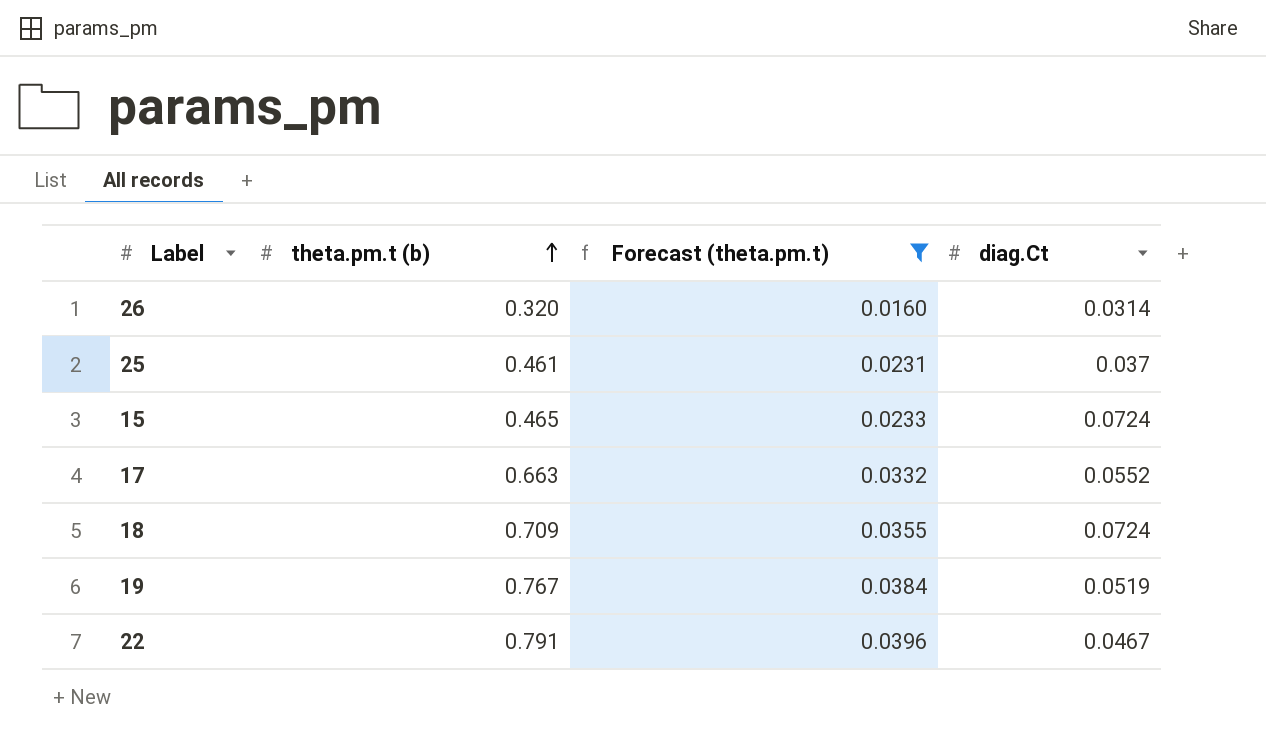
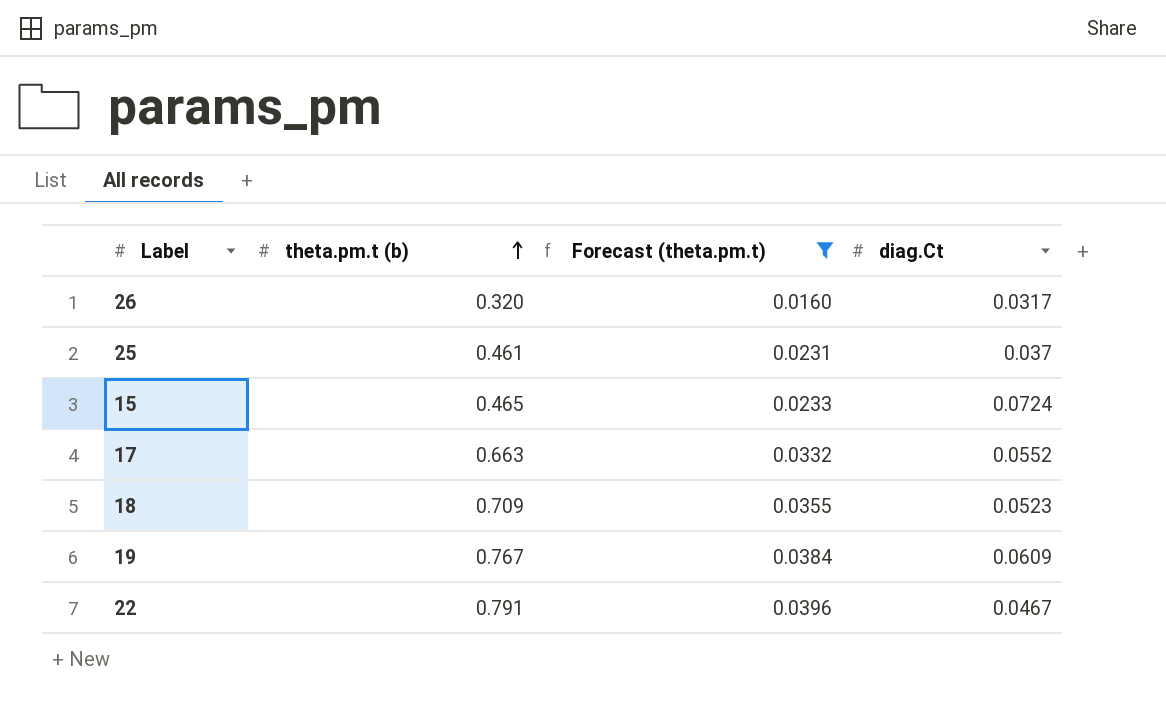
26 | diag.Ct: 0.0314 -> 0.0317
18 | diag.Ct: 0.0724 -> 0.0523
19 | diag.Ct: 0.0519 -> 0.0609

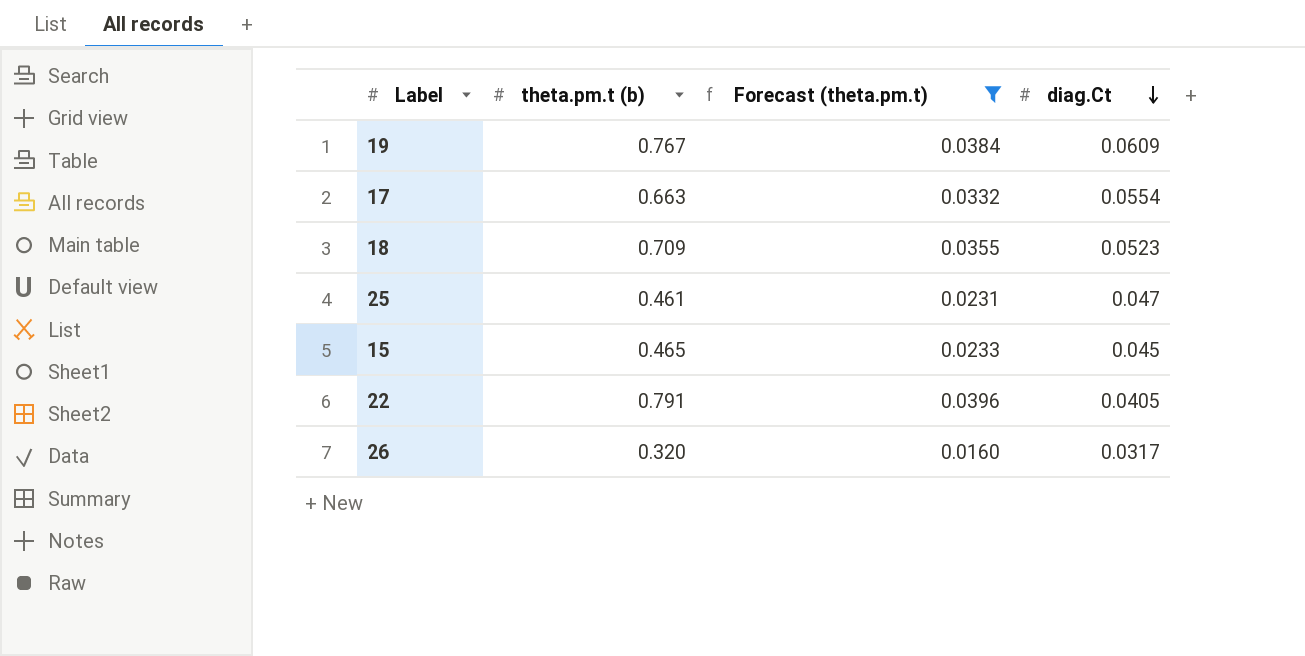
row order: theta.pm.t (b) ascending -> diag.Ct descending
17 | diag.Ct: 0.0552 -> 0.0554
25 | diag.Ct: 0.037 -> 0.047
15 | diag.Ct: 0.0724 -> 0.045
22 | diag.Ct: 0.0467 -> 0.0405

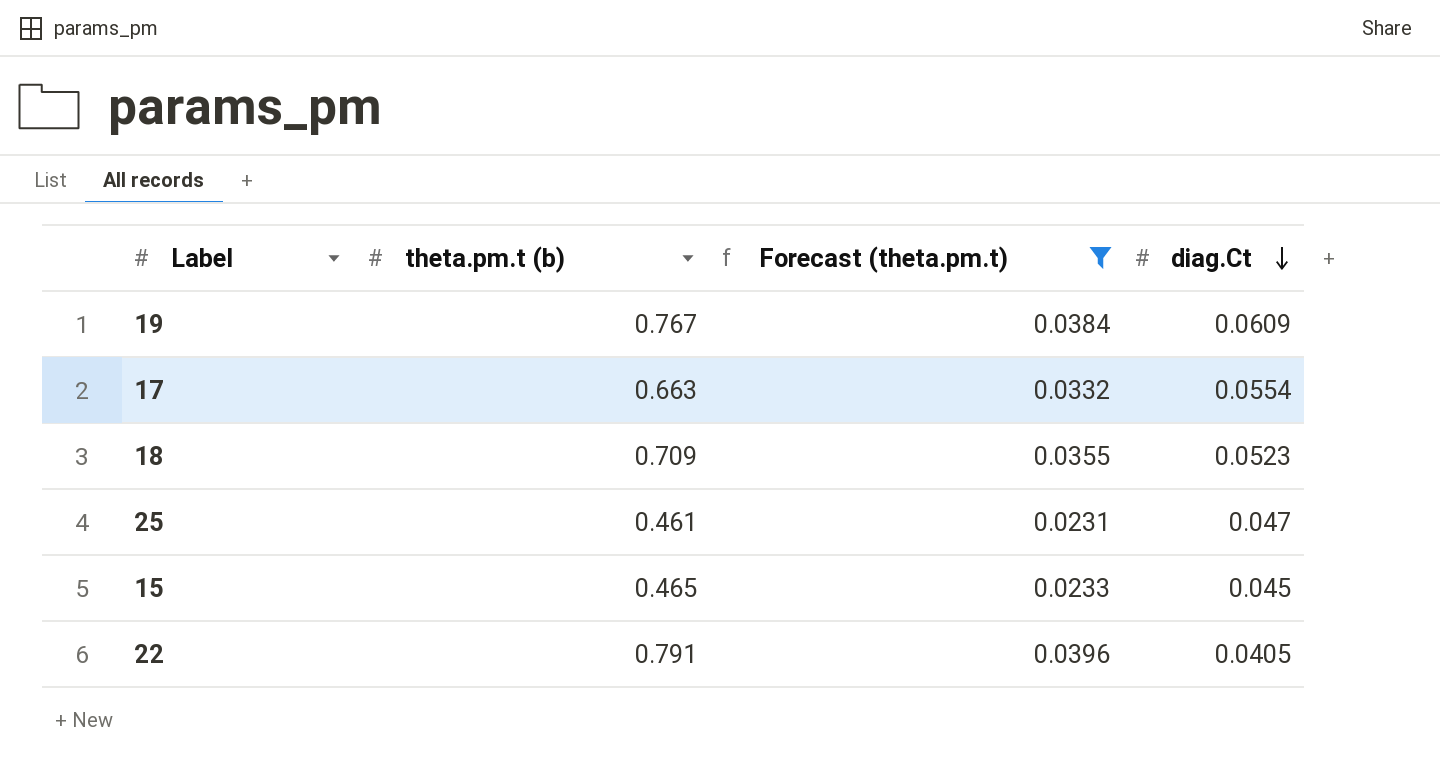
row 26: 0.320 | 0.0160 | 0.0317 -> none

